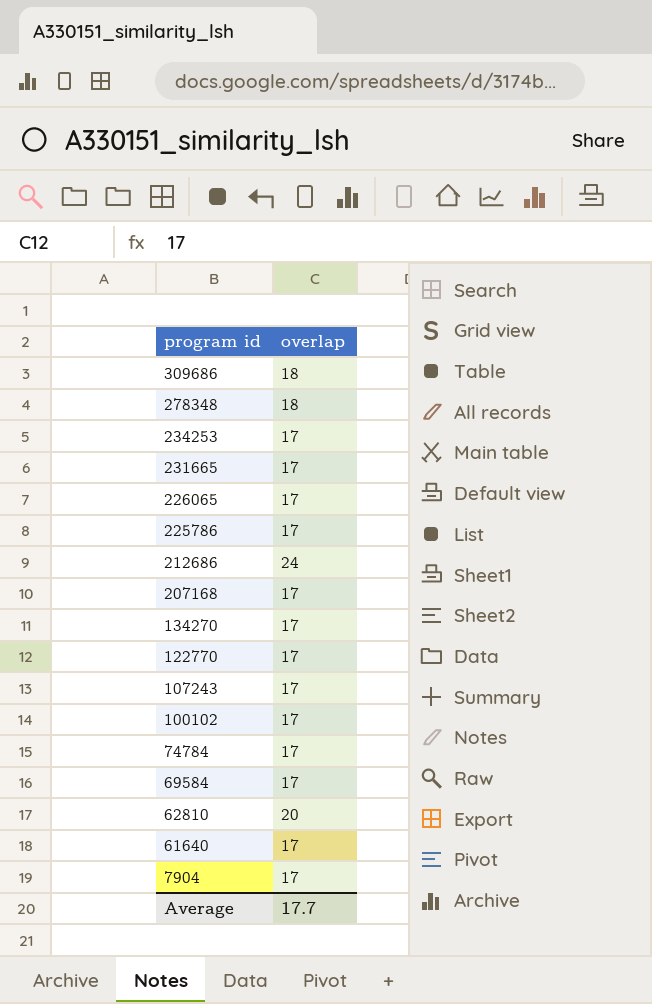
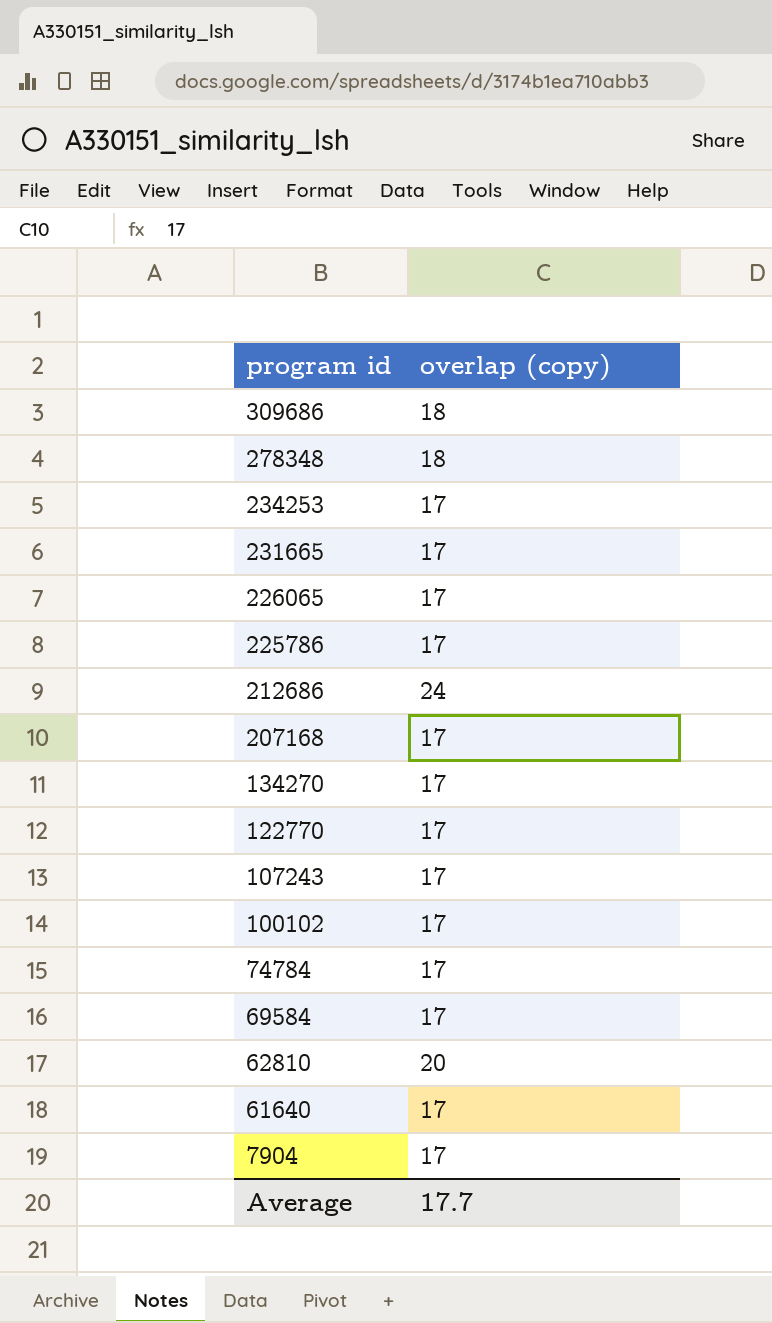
column name: overlap -> overlap (copy)

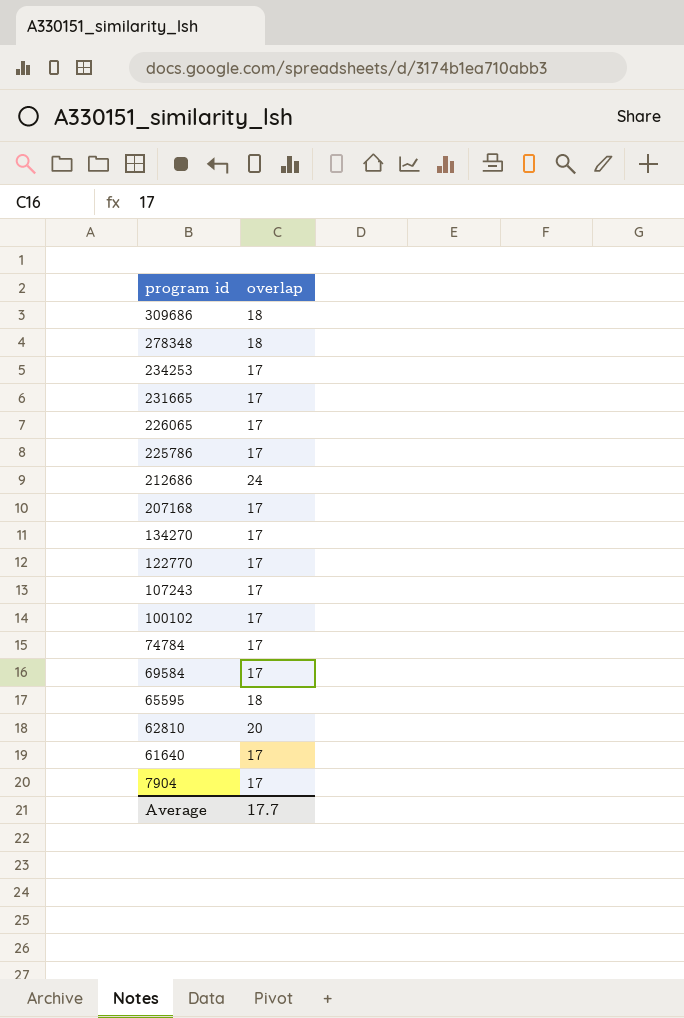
column name: overlap (copy) -> overlap
row 65595: none -> 18

